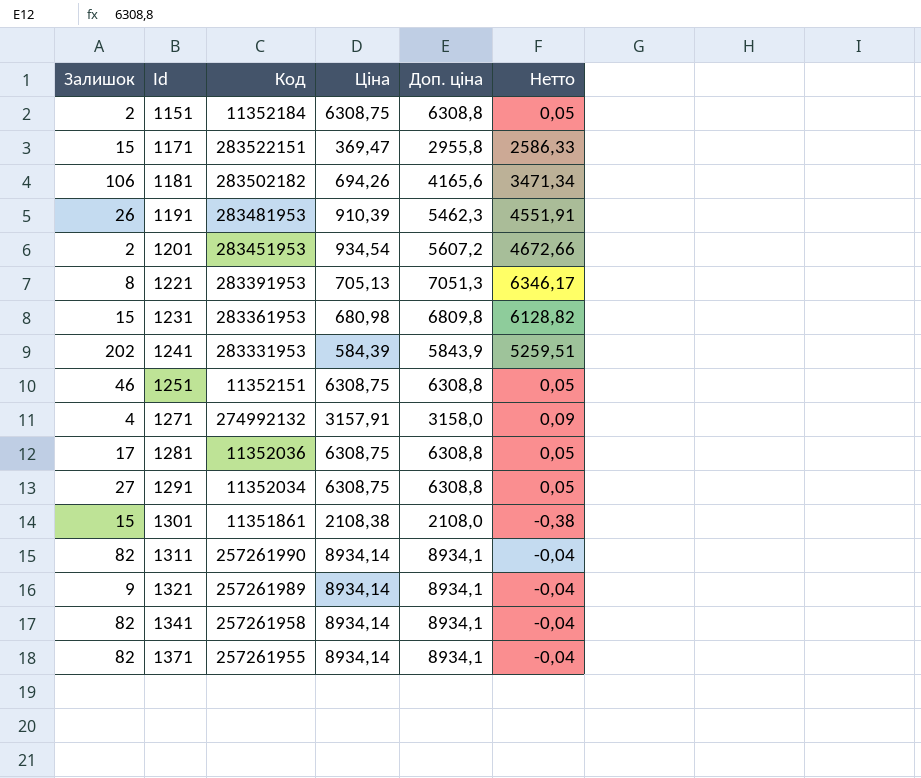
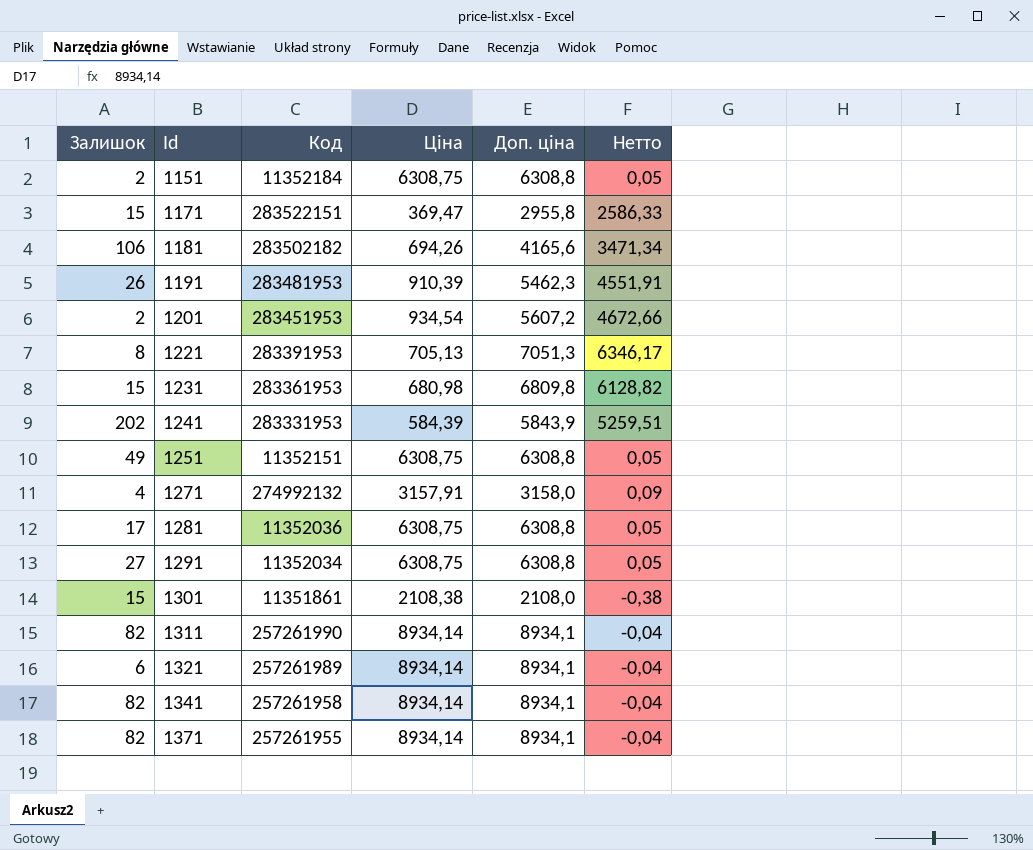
1251 | Залишок: 46 -> 49
1321 | Залишок: 9 -> 6

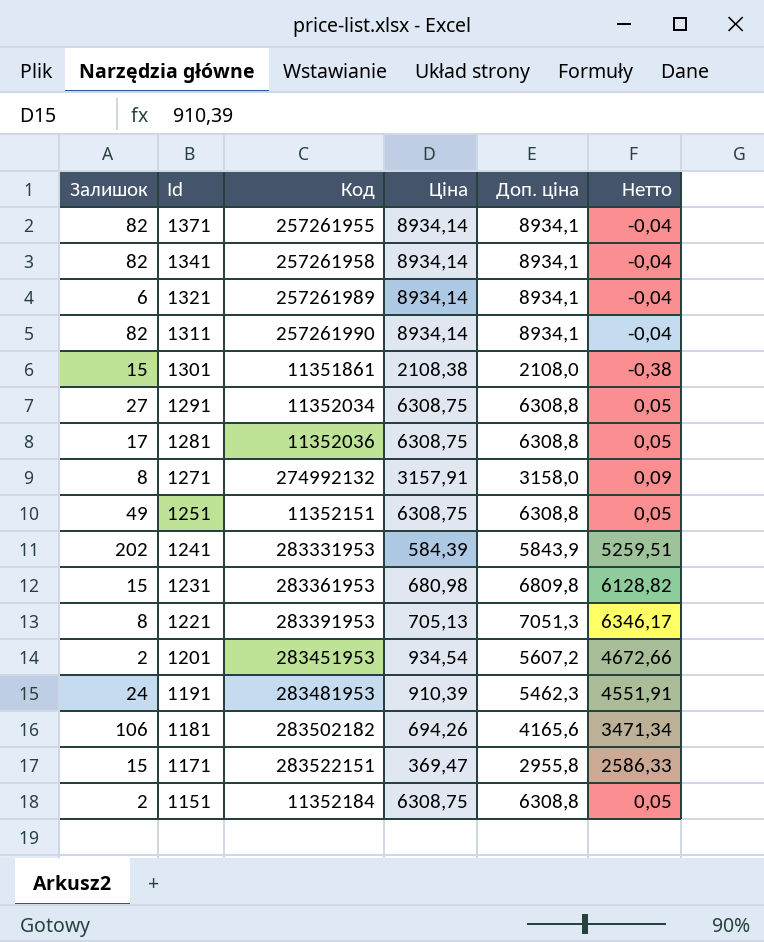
row order: Id ascending -> Id descending
1271 | Залишок: 4 -> 8
1191 | Залишок: 26 -> 24

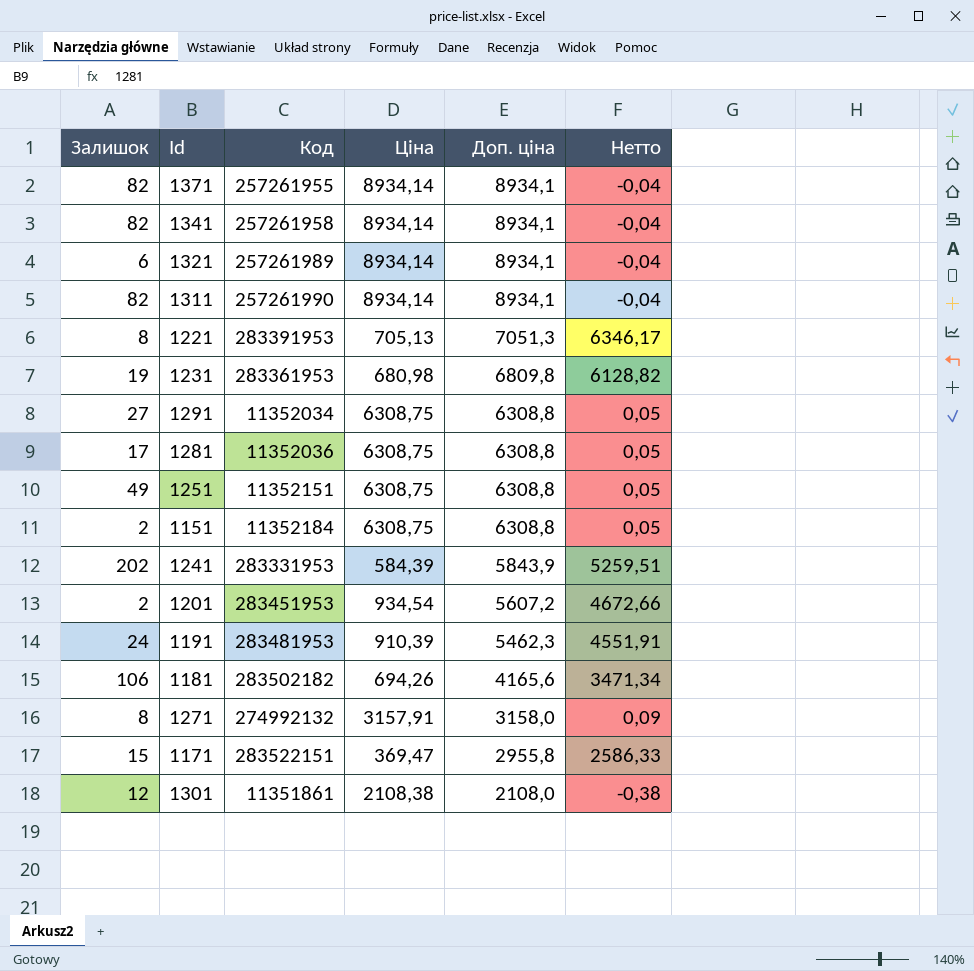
row order: Id descending -> Доп. ціна descending
1231 | Залишок: 15 -> 19
1301 | Залишок: 15 -> 12

